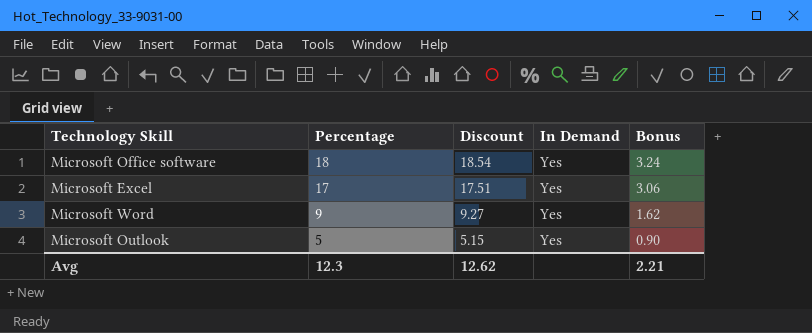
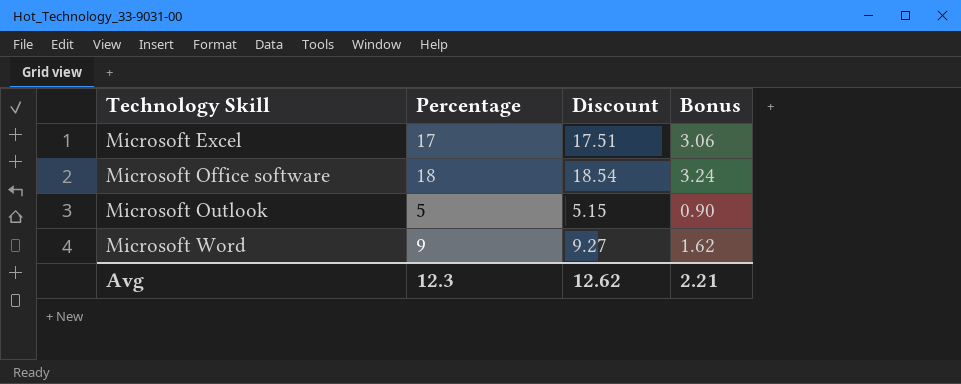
row order: Percentage descending -> Technology Skill ascending
column In Demand | position: 4 -> none

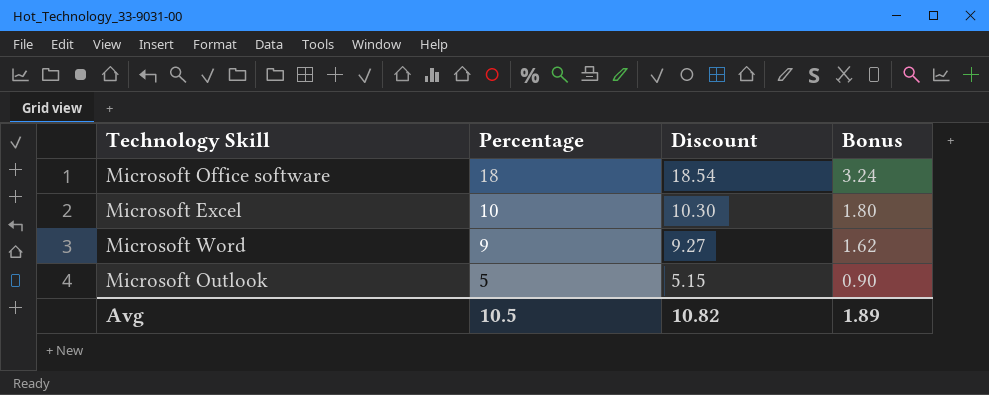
row order: Technology Skill ascending -> Percentage descending
Microsoft Excel | Percentage: 17 -> 10
Microsoft Excel | Discount: 17.51 -> 10.30
Microsoft Excel | Bonus: 3.06 -> 1.80
Avg | Percentage: 12.3 -> 10.5
Avg | Discount: 12.62 -> 10.82
Avg | Bonus: 2.21 -> 1.89

